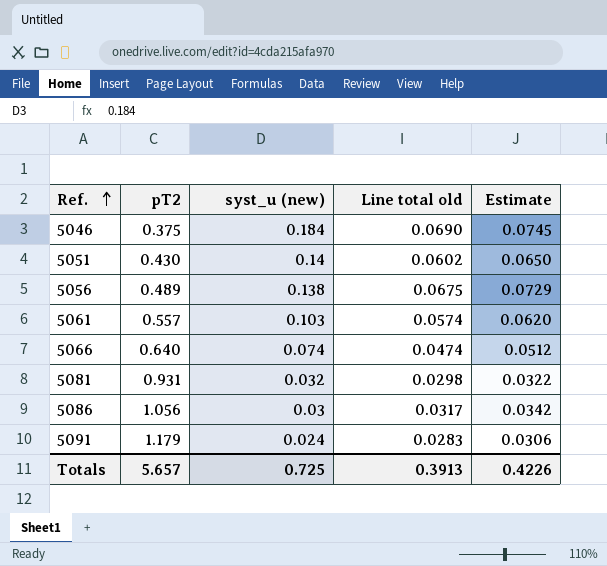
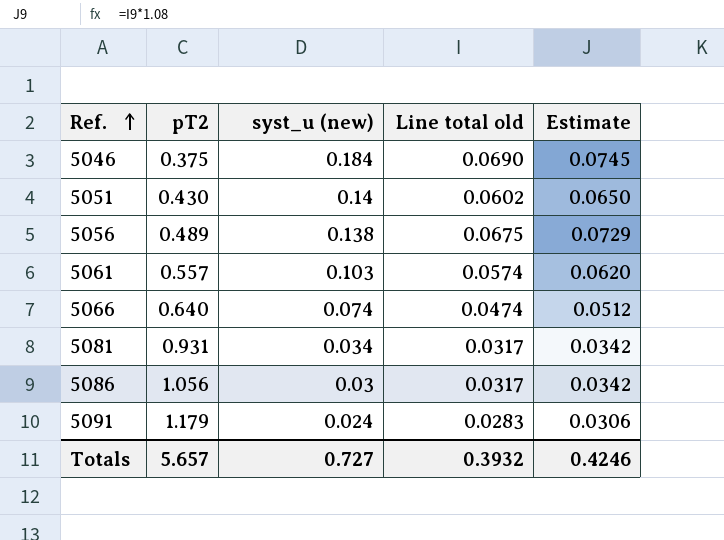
5081 | syst_u (new): 0.032 -> 0.034
5081 | Line total old: 0.0298 -> 0.0317
5081 | Estimate: 0.0322 -> 0.0342
Totals | syst_u (new): 0.725 -> 0.727
Totals | Line total old: 0.3913 -> 0.3932
Totals | Estimate: 0.4226 -> 0.4246

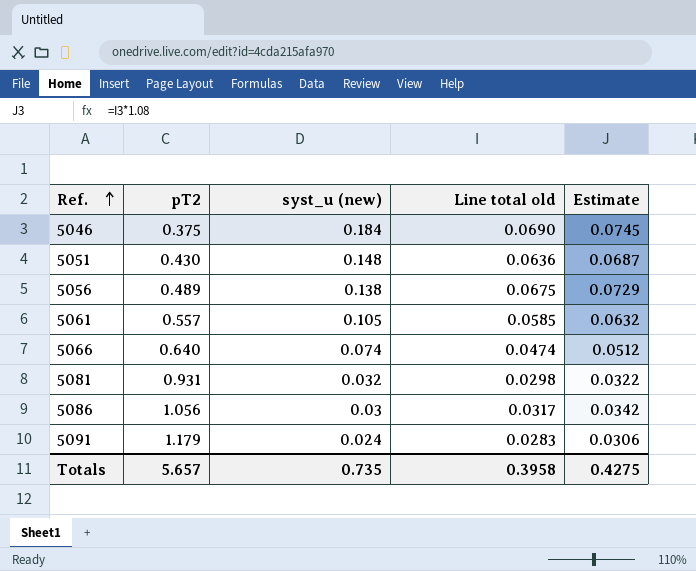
5051 | syst_u (new): 0.14 -> 0.148
5051 | Line total old: 0.0602 -> 0.0636
5051 | Estimate: 0.0650 -> 0.0687
5061 | syst_u (new): 0.103 -> 0.105
5061 | Line total old: 0.0574 -> 0.0585
5061 | Estimate: 0.0620 -> 0.0632
5081 | syst_u (new): 0.034 -> 0.032
5081 | Line total old: 0.0317 -> 0.0298
5081 | Estimate: 0.0342 -> 0.0322
Totals | syst_u (new): 0.727 -> 0.735
Totals | Line total old: 0.3932 -> 0.3958
Totals | Estimate: 0.4246 -> 0.4275

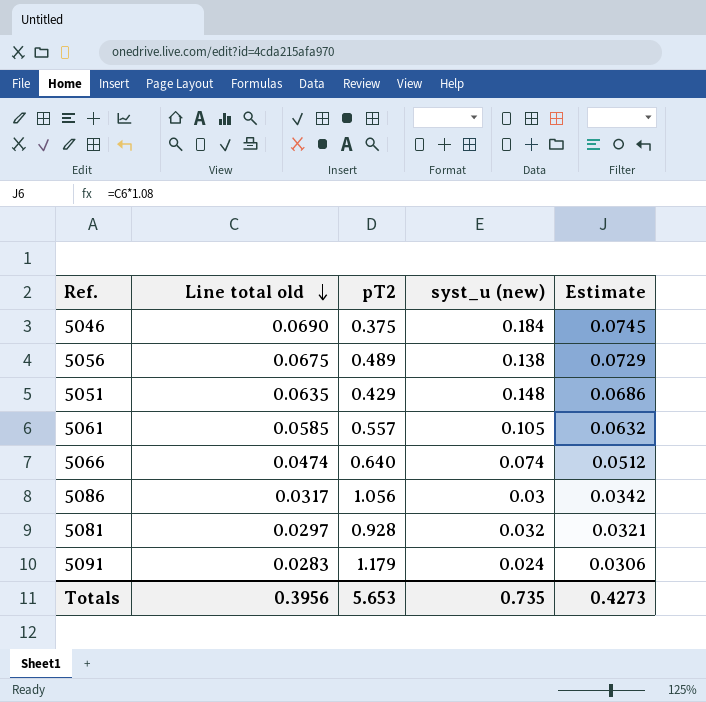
row order: Ref. ascending -> Line total old descending
column Line total old | position: 4 -> 2
5051 | Line total old: 0.0636 -> 0.0635
5051 | pT2: 0.430 -> 0.429
5051 | Estimate: 0.0687 -> 0.0686
5081 | Line total old: 0.0298 -> 0.0297
5081 | pT2: 0.931 -> 0.928
5081 | Estimate: 0.0322 -> 0.0321
Totals | Line total old: 0.3958 -> 0.3956
Totals | pT2: 5.657 -> 5.653
Totals | Estimate: 0.4275 -> 0.4273

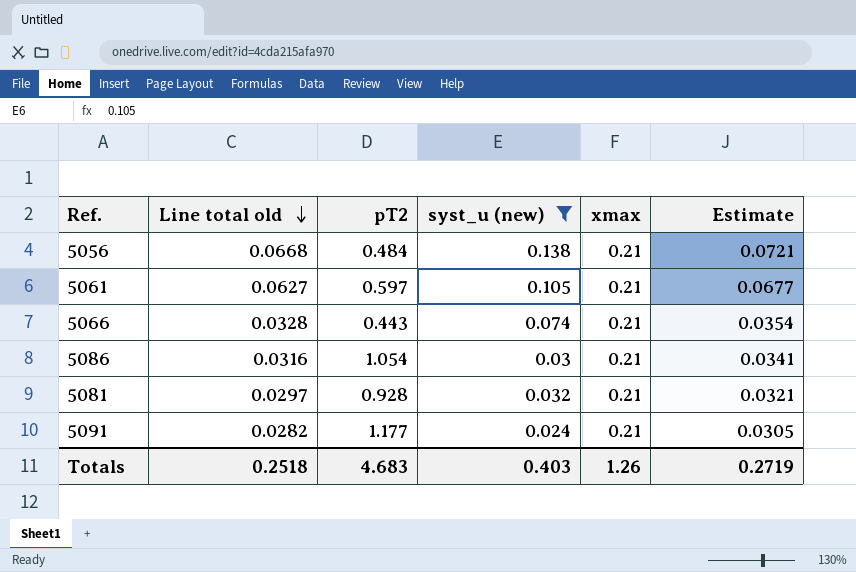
filter: none -> syst_u (new) <= 0.138
column xmax | position: none -> 5
5056 | Line total old: 0.0675 -> 0.0668
5056 | pT2: 0.489 -> 0.484
5056 | Estimate: 0.0729 -> 0.0721
5061 | Line total old: 0.0585 -> 0.0627
5061 | pT2: 0.557 -> 0.597
5061 | Estimate: 0.0632 -> 0.0677
5066 | Line total old: 0.0474 -> 0.0328
5066 | pT2: 0.640 -> 0.443
5066 | Estimate: 0.0512 -> 0.0354
5086 | Line total old: 0.0317 -> 0.0316
5086 | pT2: 1.056 -> 1.054
5086 | Estimate: 0.0342 -> 0.0341
5091 | Line total old: 0.0283 -> 0.0282
5091 | pT2: 1.179 -> 1.177
5091 | Estimate: 0.0306 -> 0.0305
Totals | Line total old: 0.3956 -> 0.2518
Totals | pT2: 5.653 -> 4.683
Totals | syst_u (new): 0.735 -> 0.403
Totals | Estimate: 0.4273 -> 0.2719

